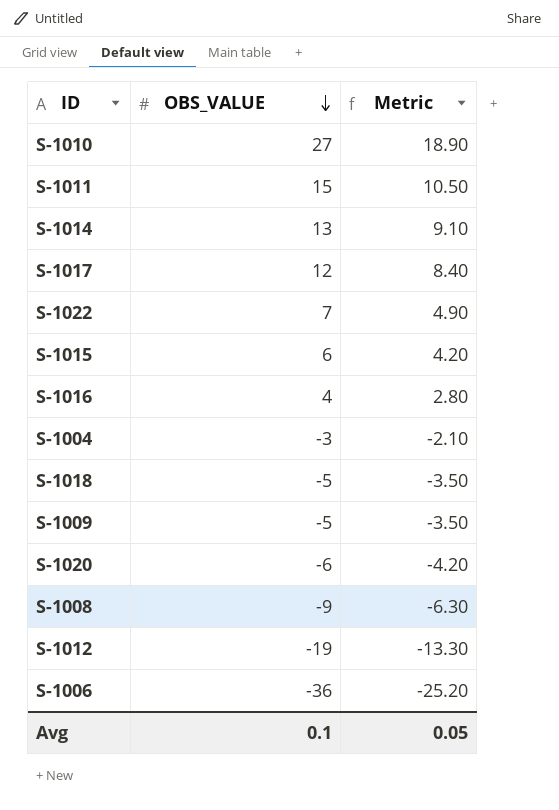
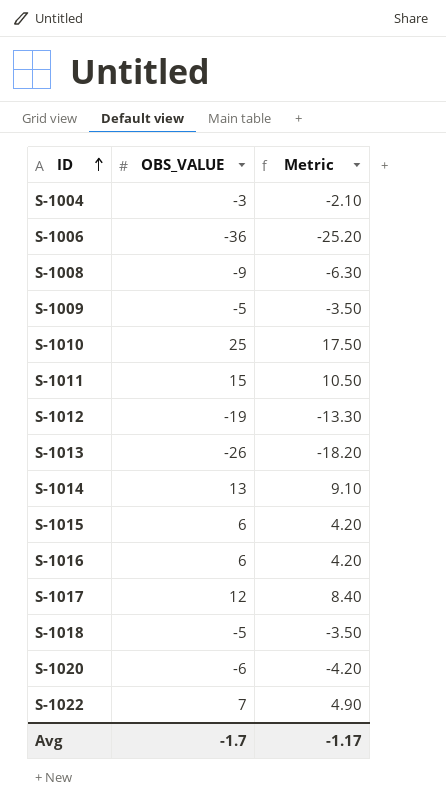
row order: OBS_VALUE descending -> ID ascending
S-1010 | OBS_VALUE: 27 -> 25
S-1010 | Metric: 18.90 -> 17.50
row S-1013: none -> -26 | -18.20
S-1016 | OBS_VALUE: 4 -> 6
S-1016 | Metric: 2.80 -> 4.20
Avg | OBS_VALUE: 0.1 -> -1.7
Avg | Metric: 0.05 -> -1.17

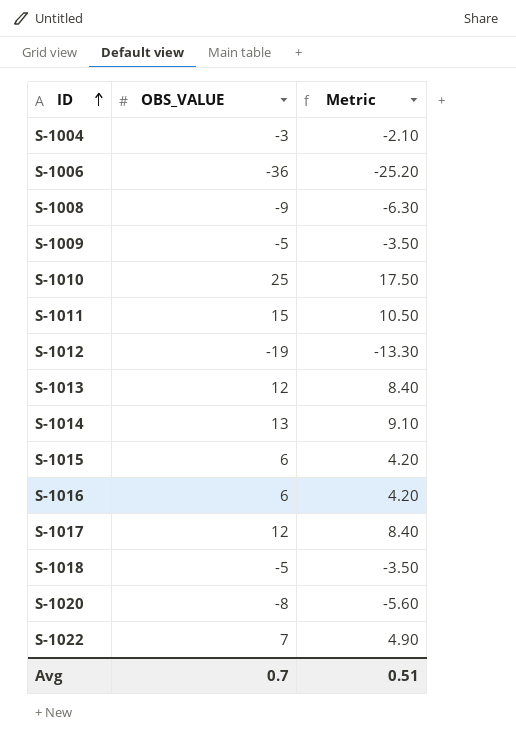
S-1013 | OBS_VALUE: -26 -> 12
S-1013 | Metric: -18.20 -> 8.40
S-1020 | OBS_VALUE: -6 -> -8
S-1020 | Metric: -4.20 -> -5.60
Avg | OBS_VALUE: -1.7 -> 0.7
Avg | Metric: -1.17 -> 0.51

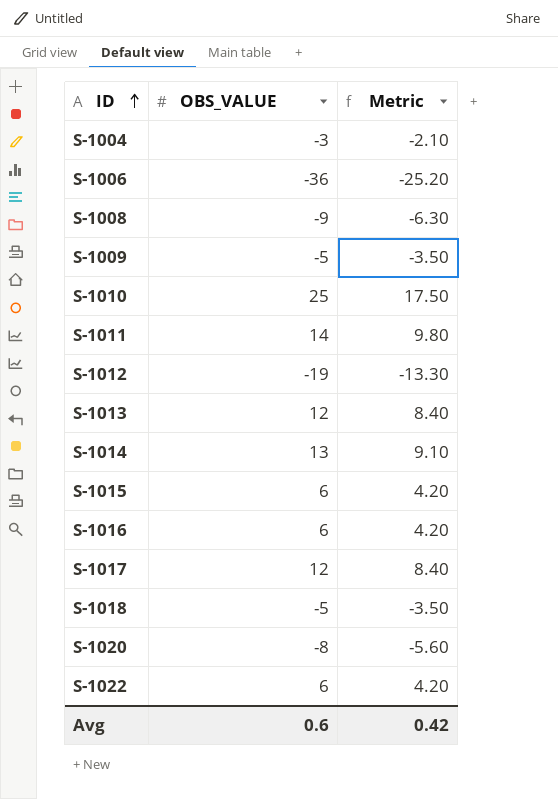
S-1011 | OBS_VALUE: 15 -> 14
S-1011 | Metric: 10.50 -> 9.80
S-1022 | OBS_VALUE: 7 -> 6
S-1022 | Metric: 4.90 -> 4.20
Avg | OBS_VALUE: 0.7 -> 0.6
Avg | Metric: 0.51 -> 0.42

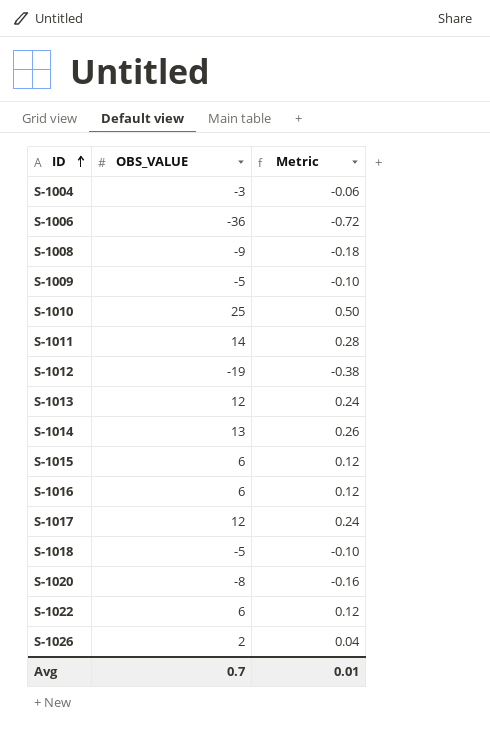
column Metric | formula: [OBS_VALUE] * 0.7 -> [OBS_VALUE] * 0.02
row S-1026: none -> 2 | 0.04
Avg | OBS_VALUE: 0.6 -> 0.7
Avg | Metric: 0.42 -> 0.01

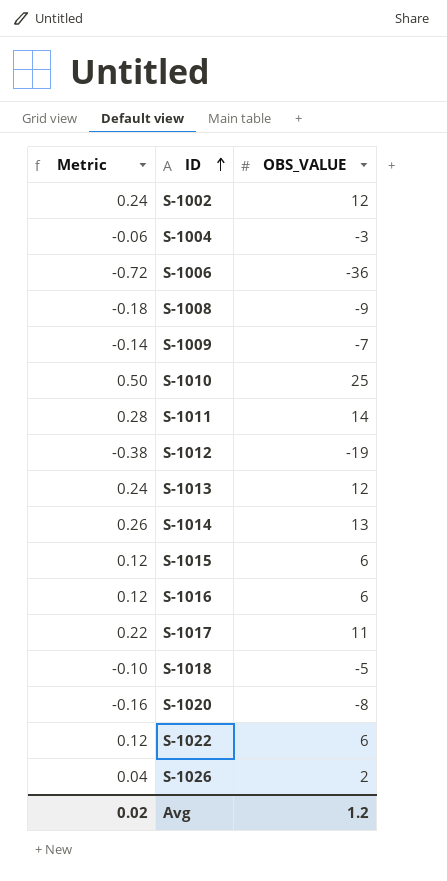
column Metric | position: 3 -> 1
row S-1002: none -> 0.24 | 12
S-1009 | Metric: -0.10 -> -0.14
S-1009 | OBS_VALUE: -5 -> -7
S-1017 | Metric: 0.24 -> 0.22
S-1017 | OBS_VALUE: 12 -> 11
Avg | Metric: 0.01 -> 0.02
Avg | OBS_VALUE: 0.7 -> 1.2

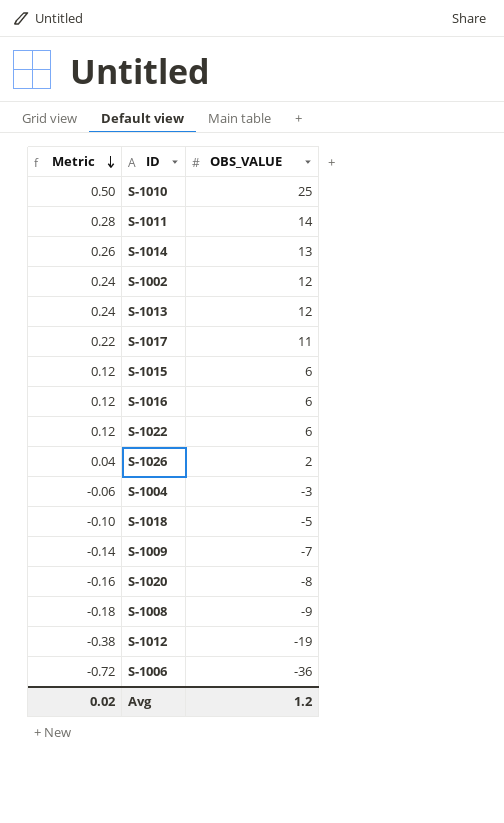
row order: ID ascending -> Metric descending

